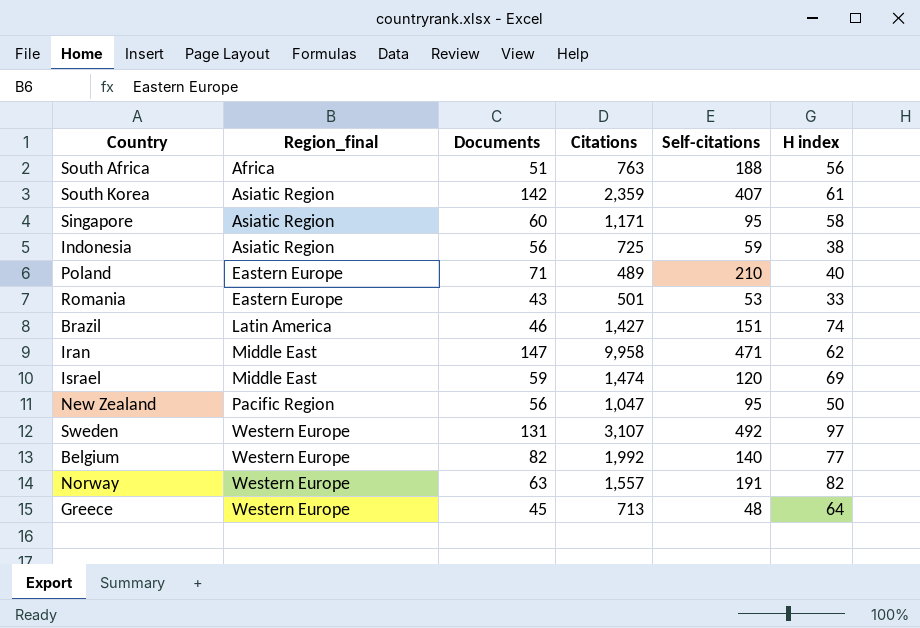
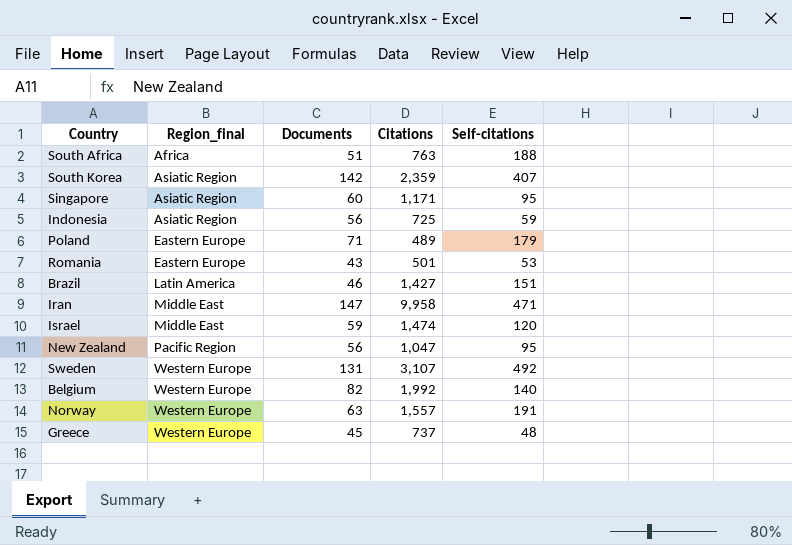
column H index | position: 6 -> none
Poland | Self-citations: 210 -> 179
Greece | Citations: 713 -> 737

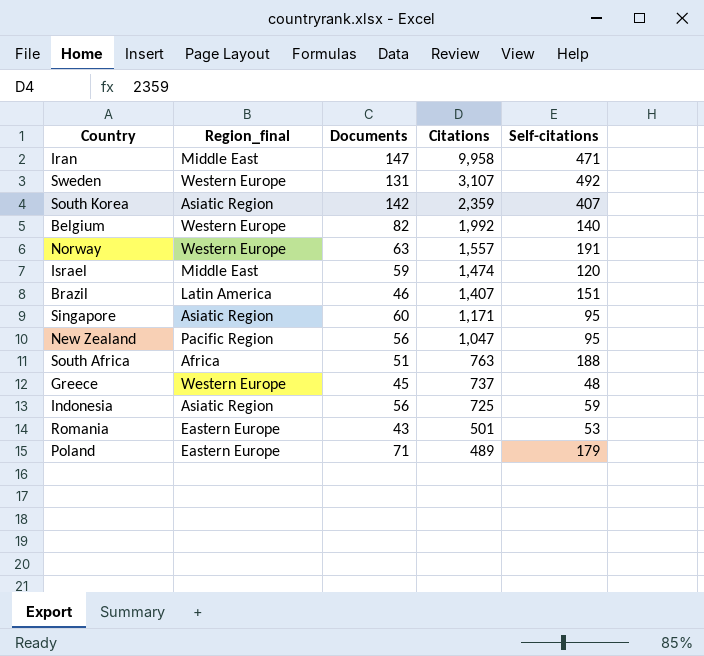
row order: Region_final ascending -> Citations descending
Brazil | Citations: 1,427 -> 1,407

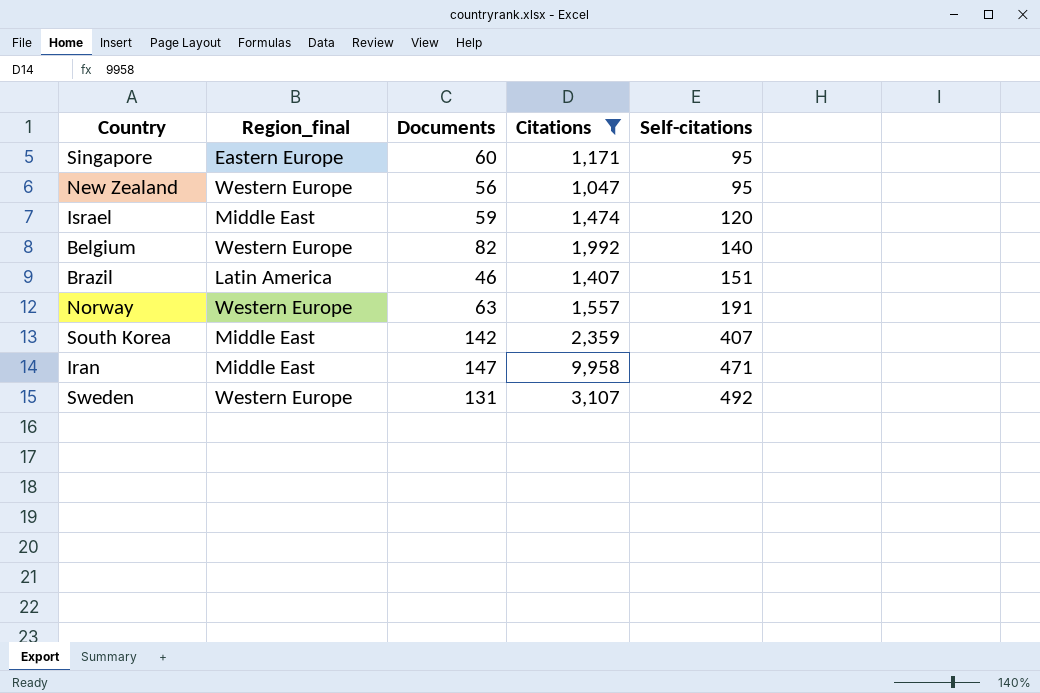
filter: none -> Citations >= 1,047
row order: Citations descending -> Self-citations ascending
Singapore | Region_final: Asiatic Region -> Eastern Europe
New Zealand | Region_final: Pacific Region -> Western Europe
South Korea | Region_final: Asiatic Region -> Middle East

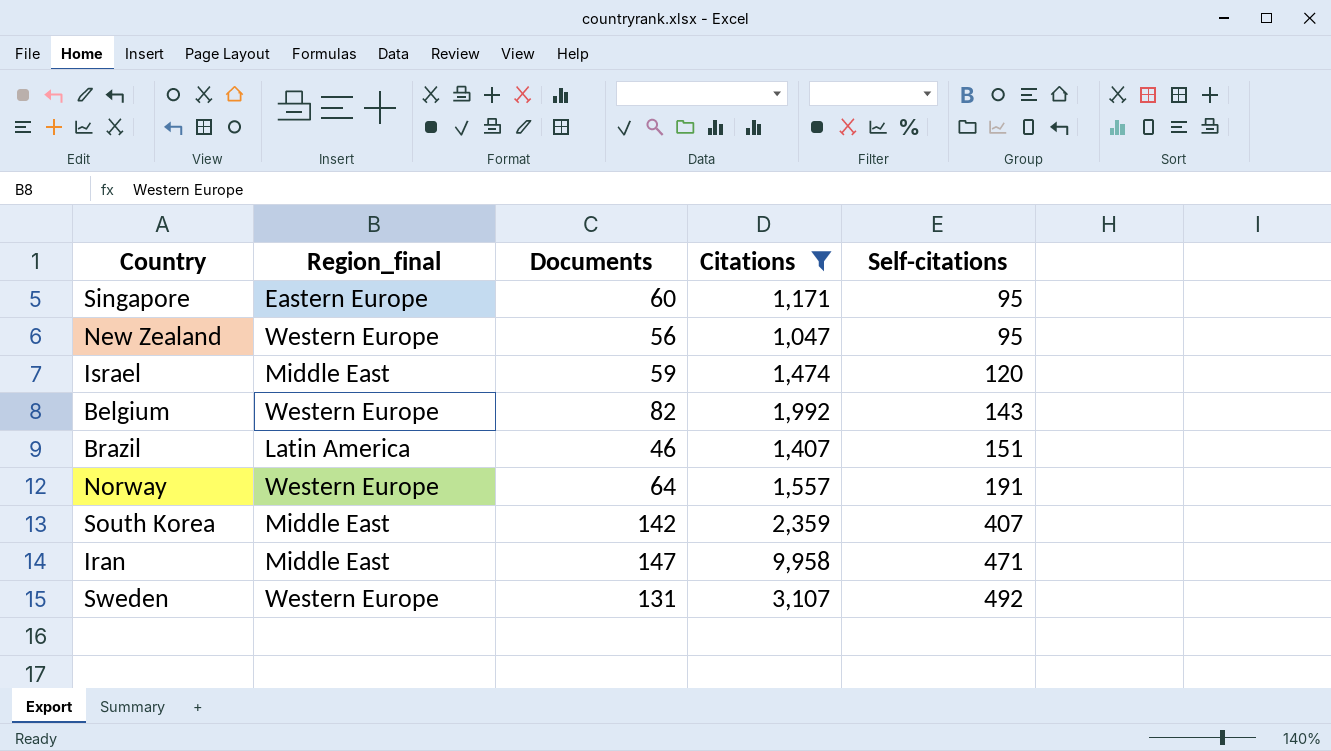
Belgium | Self-citations: 140 -> 143
Norway | Documents: 63 -> 64

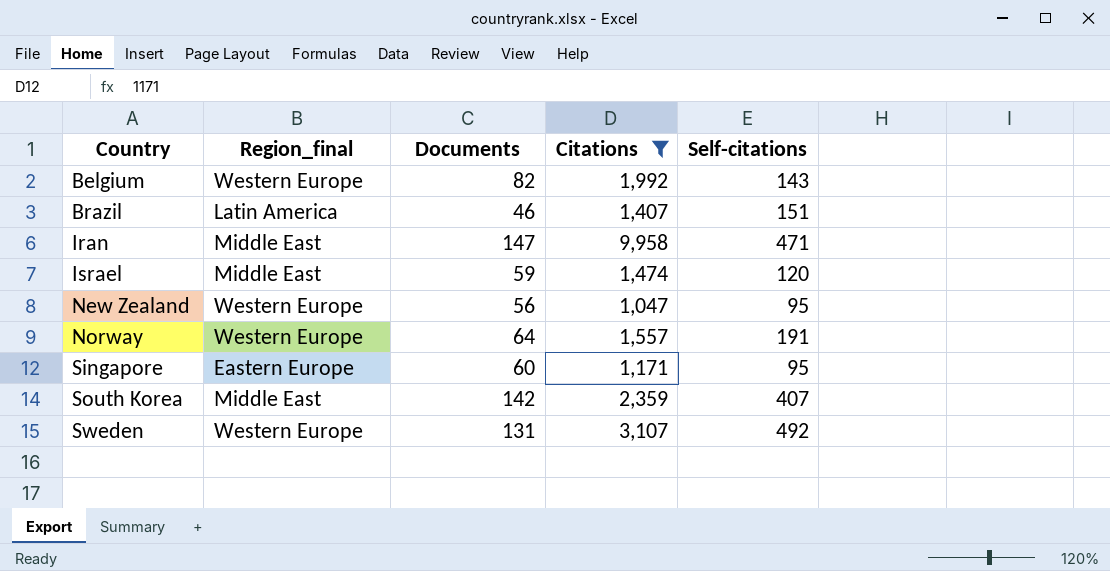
row order: Self-citations ascending -> Country ascending

